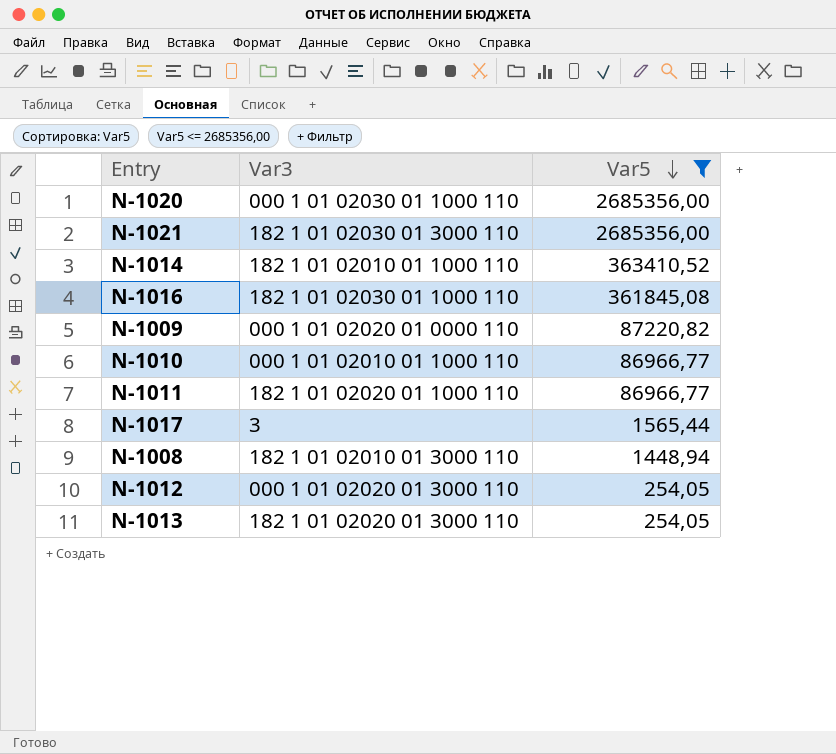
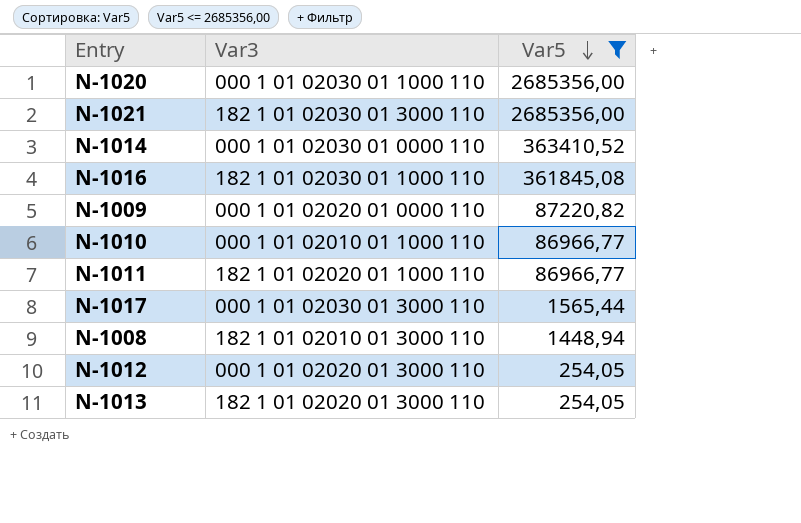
N-1014 | Var3: 182 1 01 02010 01 1000 110 -> 000 1 01 02030 01 0000 110
N-1017 | Var3: 3 -> 000 1 01 02030 01 3000 110

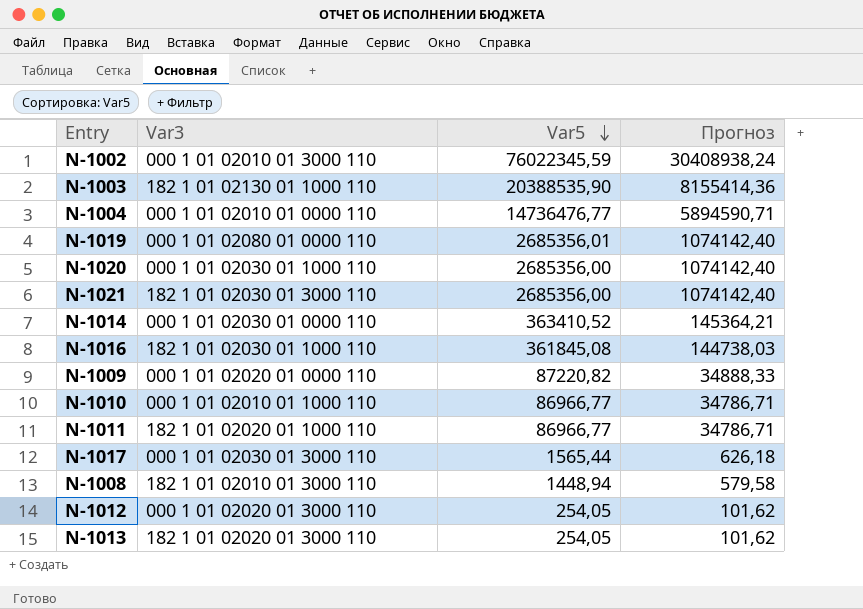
filter: Var5 <= 2685356,00 -> none
column Прогноз | formula: none -> [Var5] * 0,4

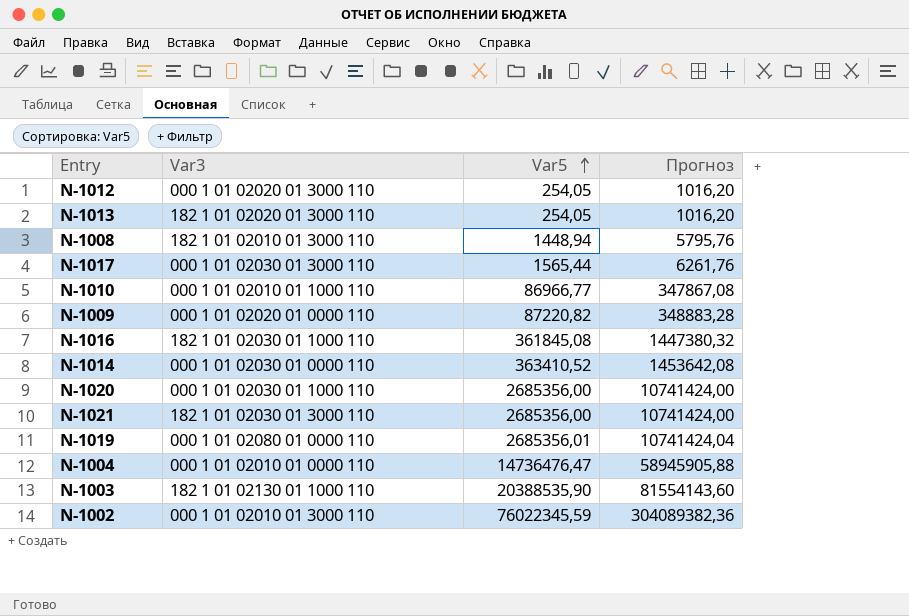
row order: Var5 descending -> Var5 ascending
column Прогноз | formula: [Var5] * 0,4 -> [Var5] * 4
row N-1011: 182 1 01 02020 01 1000 110 | 86966,77 | 34786,71 -> none
N-1004 | Var5: 14736476,77 -> 14736476,47

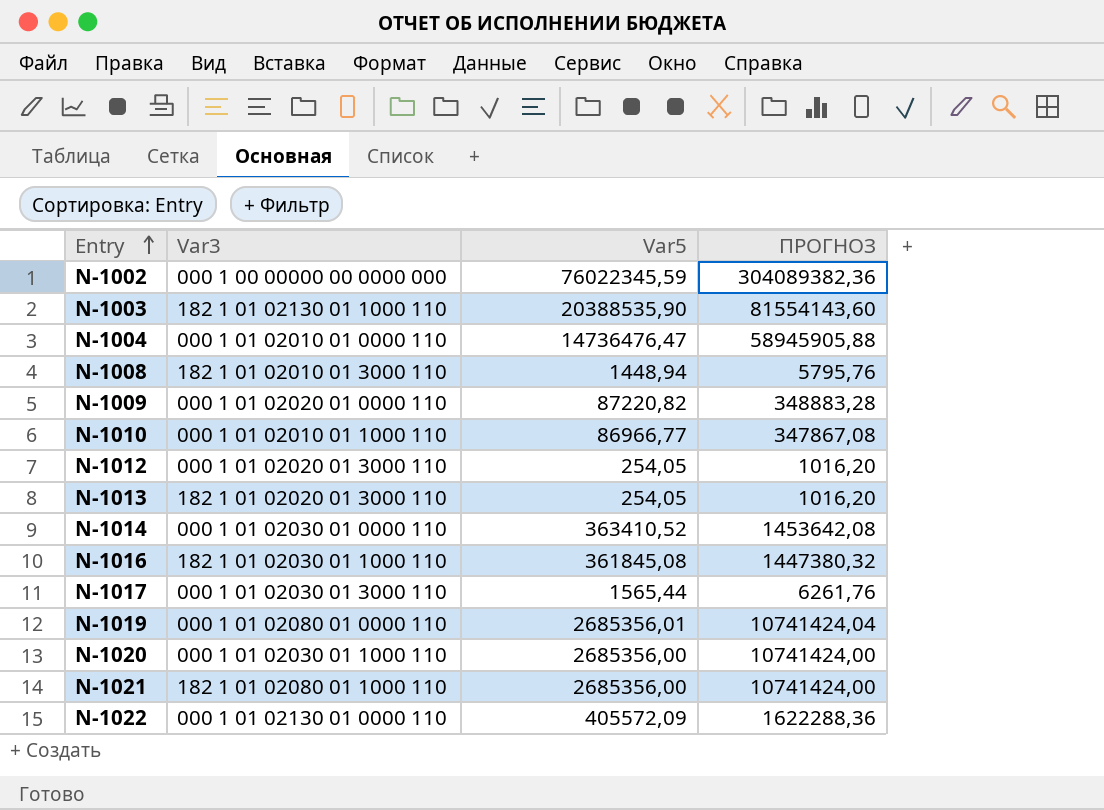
row order: Var5 ascending -> Entry ascending
column name: Прогноз -> ПРОГНОЗ
N-1002 | Var3: 000 1 01 02010 01 3000 110 -> 000 1 00 00000 00 0000 000
N-1021 | Var3: 182 1 01 02030 01 3000 110 -> 182 1 01 02080 01 1000 110
row N-1022: none -> 000 1 01 02130 01 0000 110 | 405572,09 | 1622288,36

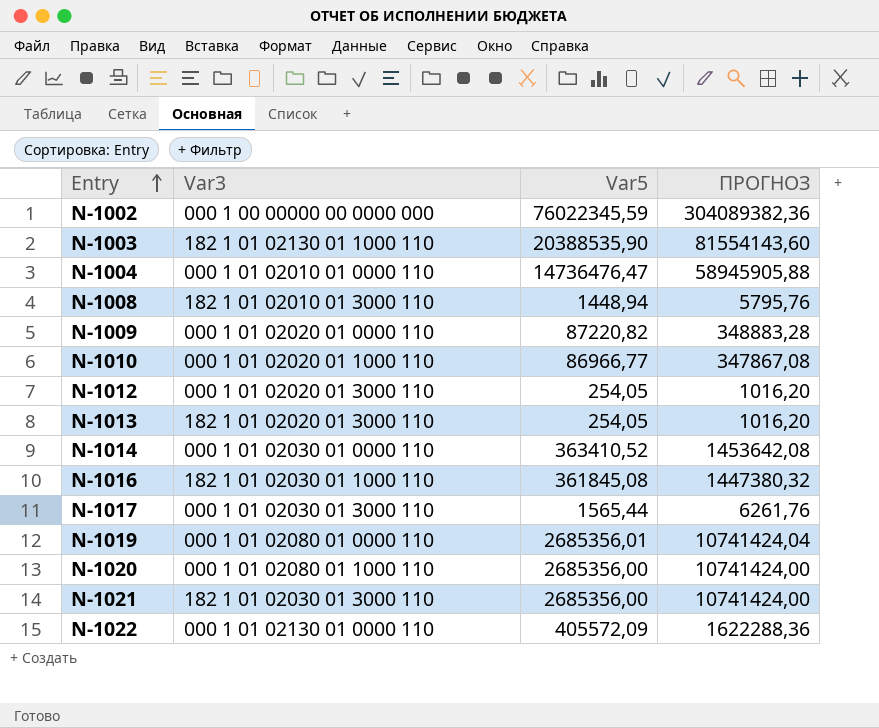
N-1010 | Var3: 000 1 01 02010 01 1000 110 -> 000 1 01 02020 01 1000 110
N-1020 | Var3: 000 1 01 02030 01 1000 110 -> 000 1 01 02080 01 1000 110
N-1021 | Var3: 182 1 01 02080 01 1000 110 -> 182 1 01 02030 01 3000 110

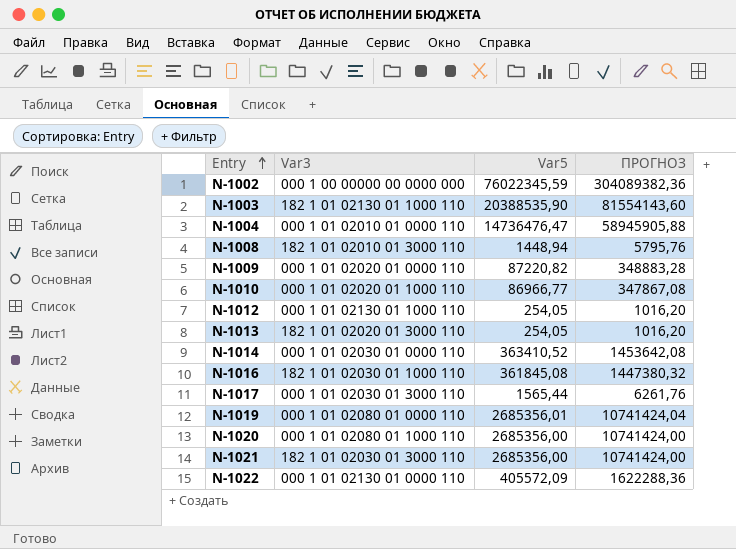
N-1012 | Var3: 000 1 01 02020 01 3000 110 -> 000 1 01 02130 01 1000 110

